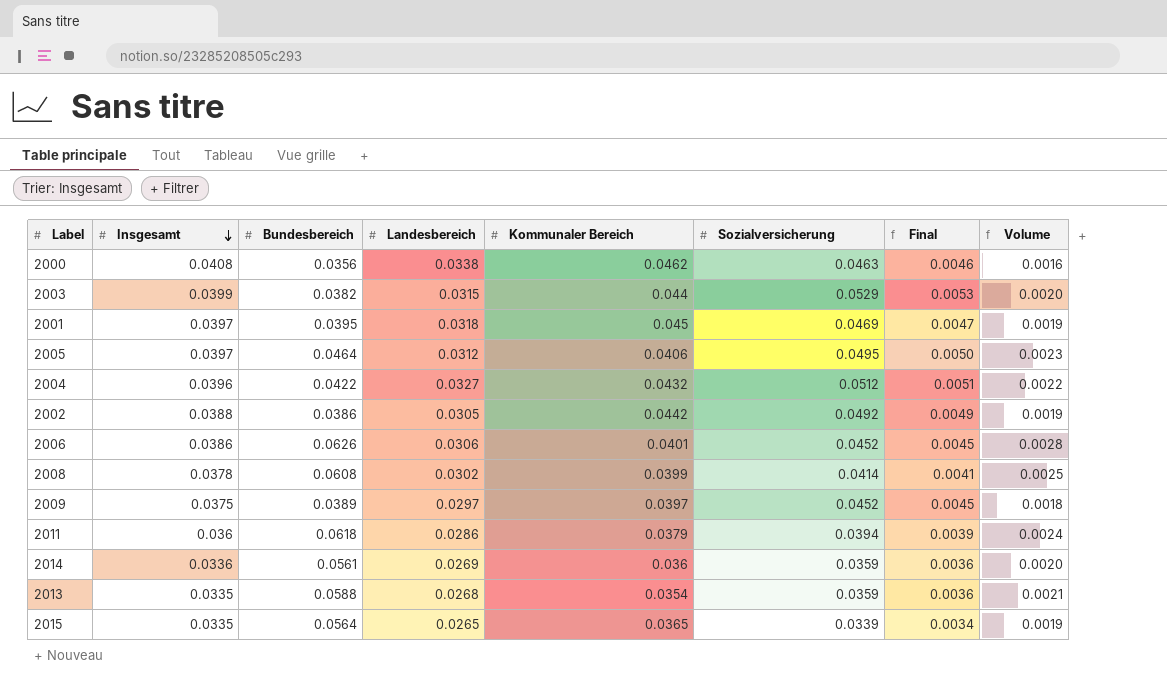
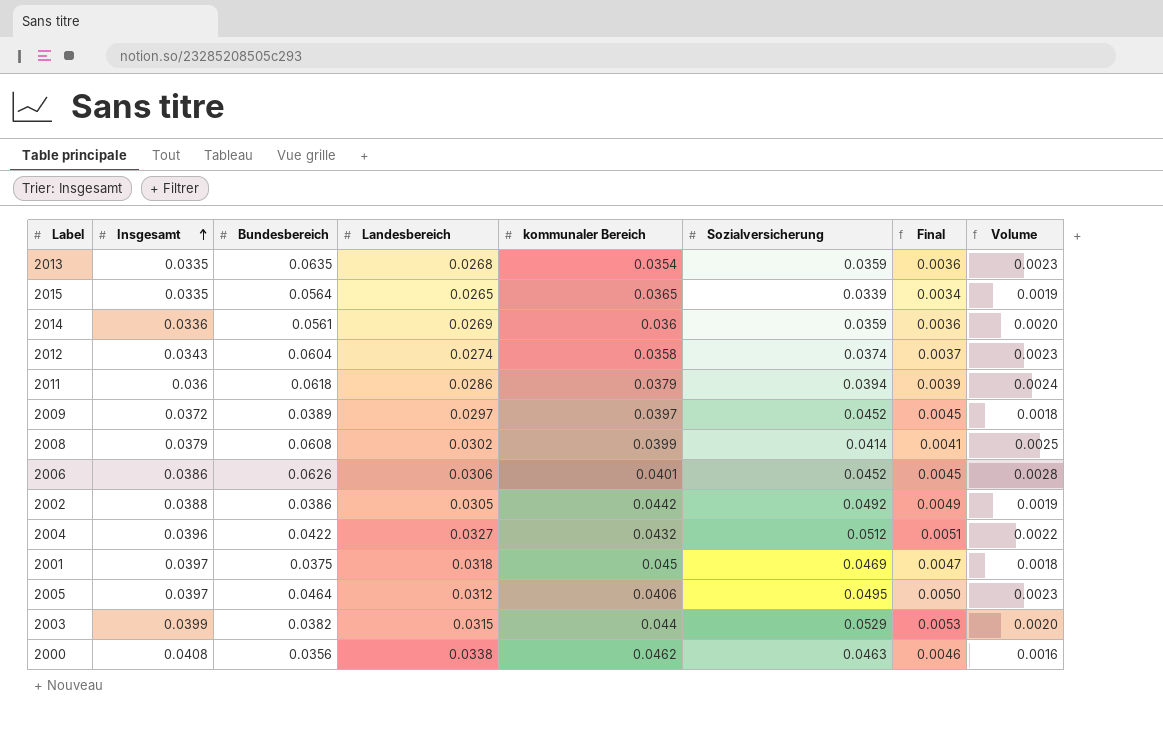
row order: Insgesamt descending -> Insgesamt ascending
column name: Kommunaler Bereich -> kommunaler Bereich
2013 | Bundesbereich: 0.0588 -> 0.0635
2013 | Volume: 0.0021 -> 0.0023
row 2012: none -> 0.0343 | 0.0604 | 0.0274 | 0.0358 | 0.0374 | 0.0037 | 0.0023
2009 | Insgesamt: 0.0375 -> 0.0372
2008 | Insgesamt: 0.0378 -> 0.0379
2001 | Bundesbereich: 0.0395 -> 0.0375
2001 | Volume: 0.0019 -> 0.0018

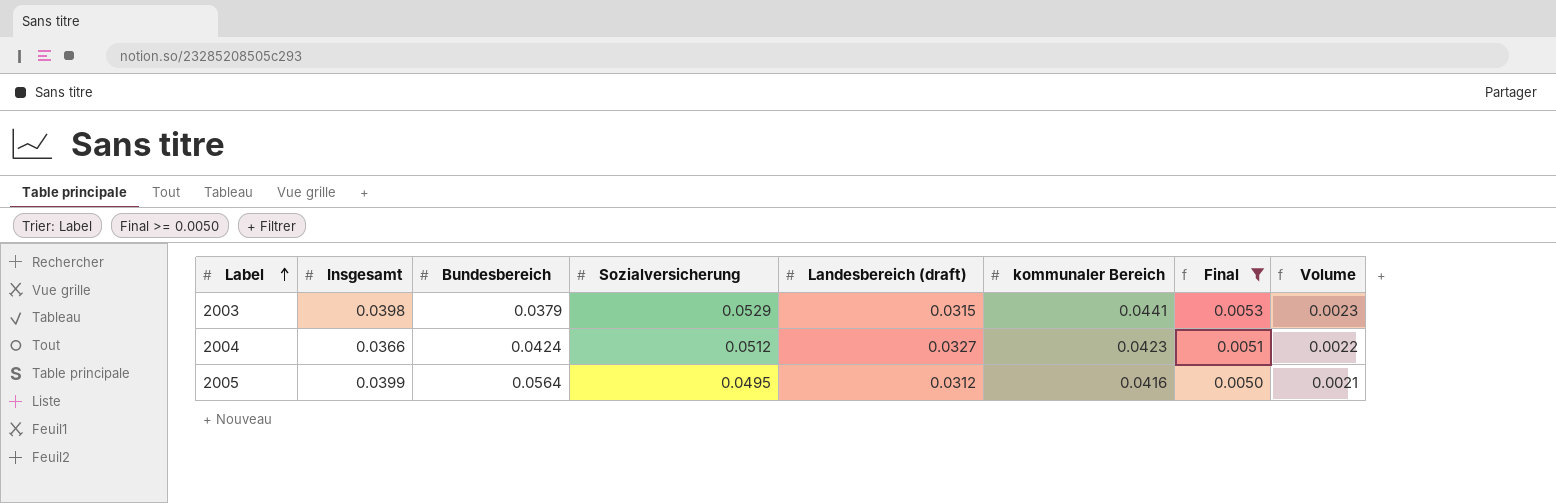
filter: none -> Final >= 0.0050
row order: Insgesamt ascending -> Label ascending
column Sozialversicherung | position: 6 -> 4
column name: Landesbereich -> Landesbereich (draft)
column Volume | formula: [Bundesbereich] * [Sozialversicherung] -> [Sozialversicherung] * [kommunaler Bereich]
2003 | Insgesamt: 0.0399 -> 0.0398
2003 | Bundesbereich: 0.0382 -> 0.0379
2003 | kommunaler Bereich: 0.044 -> 0.0441
2004 | Insgesamt: 0.0396 -> 0.0366
2004 | Bundesbereich: 0.0422 -> 0.0424
2004 | kommunaler Bereich: 0.0432 -> 0.0423
2005 | Insgesamt: 0.0397 -> 0.0399
2005 | Bundesbereich: 0.0464 -> 0.0564
2005 | kommunaler Bereich: 0.0406 -> 0.0416

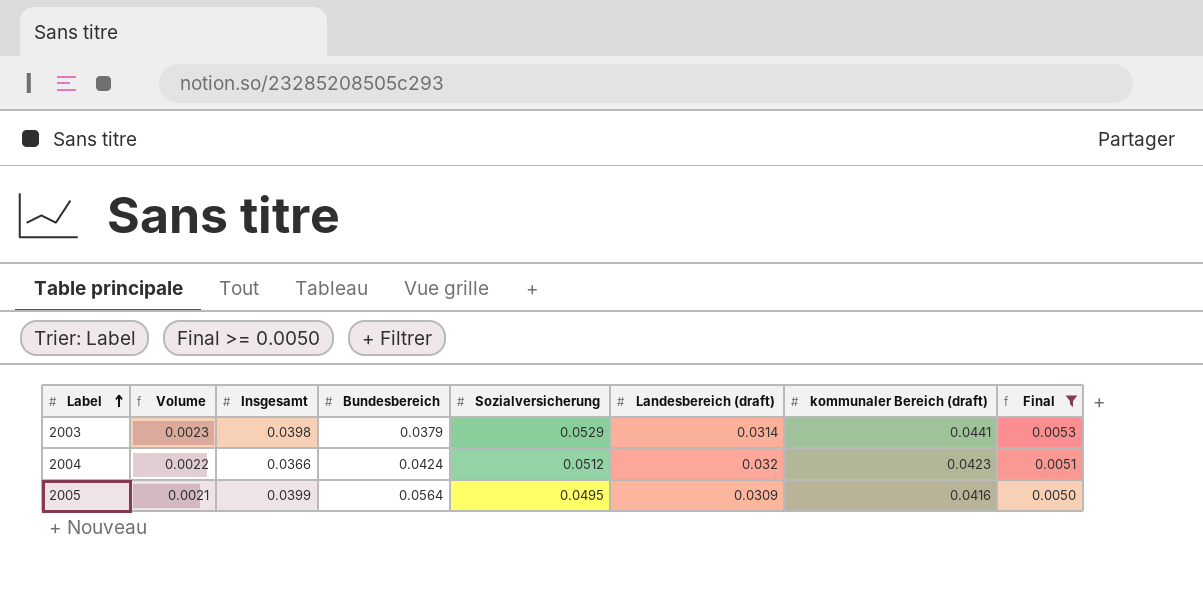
column Volume | position: 8 -> 2
column name: kommunaler Bereich -> kommunaler Bereich (draft)
2003 | Landesbereich (draft): 0.0315 -> 0.0314
2004 | Landesbereich (draft): 0.0327 -> 0.032
2005 | Landesbereich (draft): 0.0312 -> 0.0309

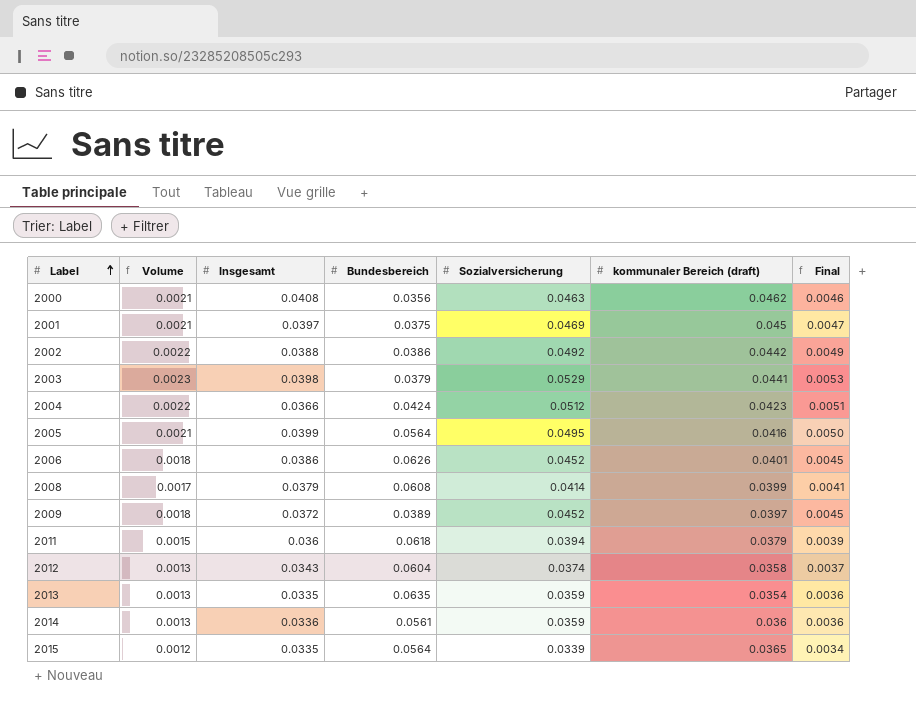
filter: Final >= 0.0050 -> none
column Landesbereich (draft) | position: 6 -> none

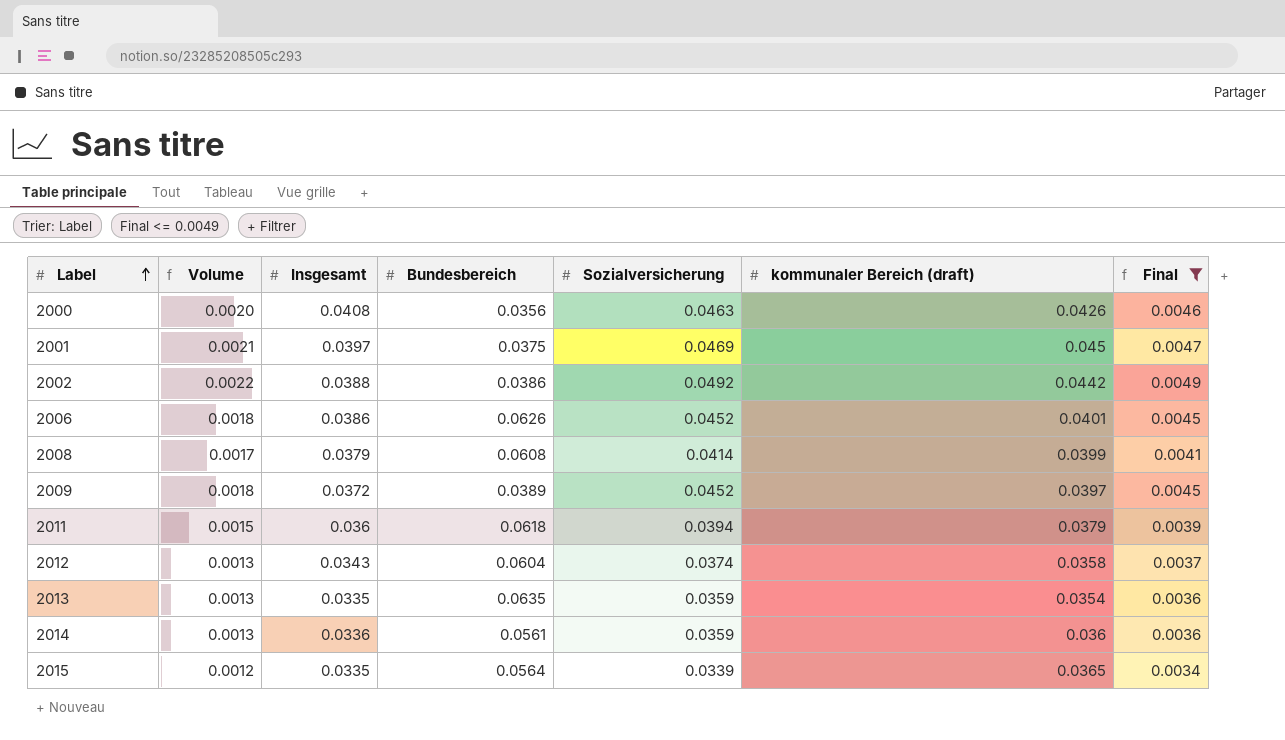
filter: none -> Final <= 0.0049
2000 | Volume: 0.0021 -> 0.0020
2000 | kommunaler Bereich (draft): 0.0462 -> 0.0426

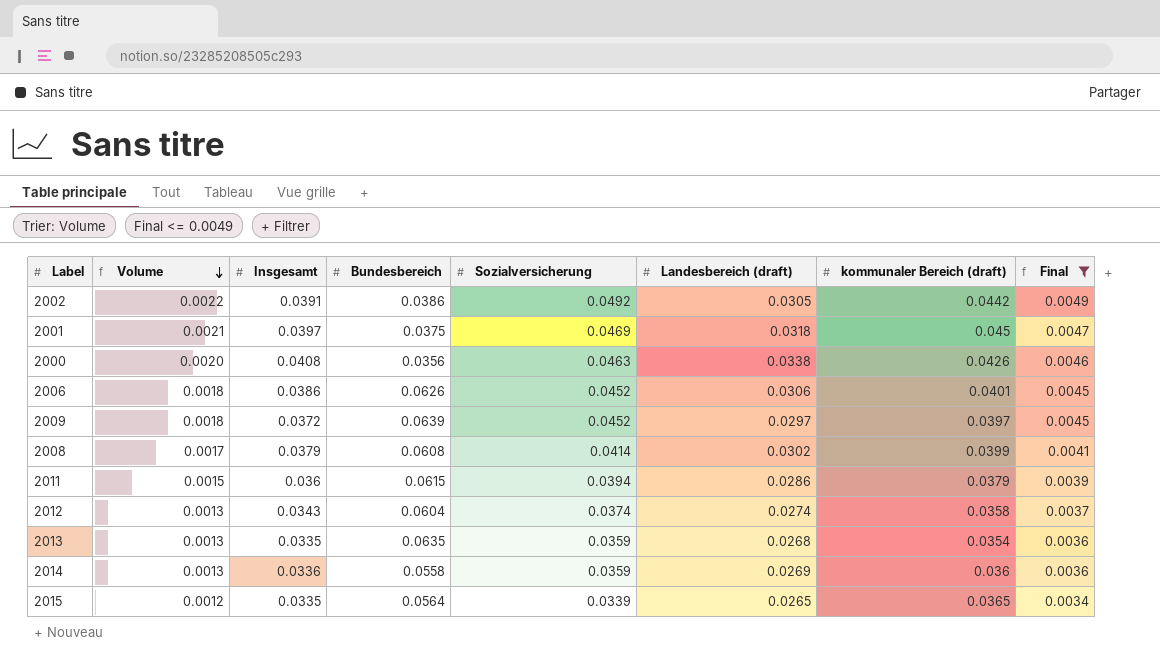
row order: Label ascending -> Volume descending
column Landesbereich (draft) | position: none -> 6
2002 | Insgesamt: 0.0388 -> 0.0391
2009 | Bundesbereich: 0.0389 -> 0.0639
2011 | Bundesbereich: 0.0618 -> 0.0615
2014 | Bundesbereich: 0.0561 -> 0.0558

